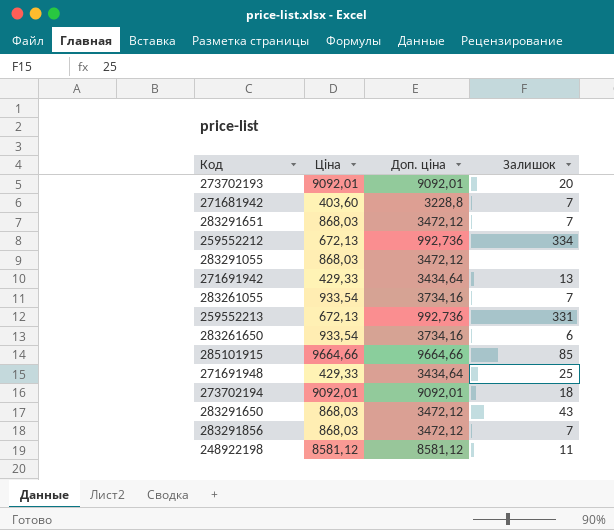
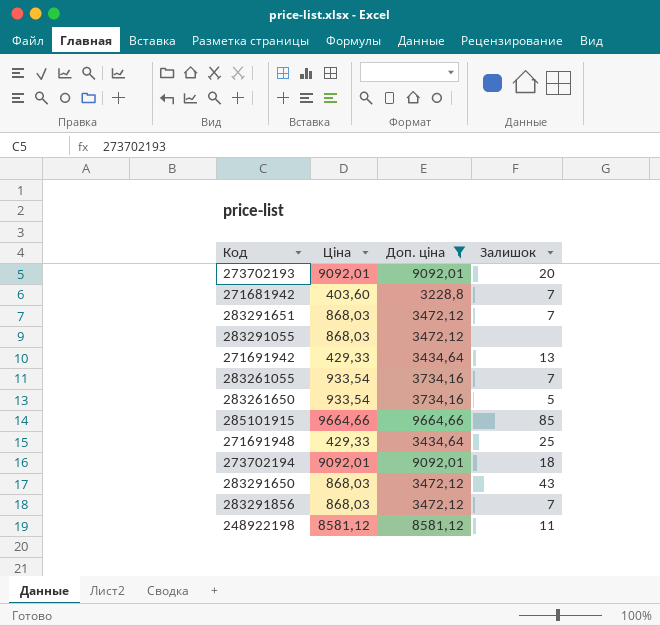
filter: none -> Доп. ціна != 992,736
283261650 | Залишок: 6 -> 5

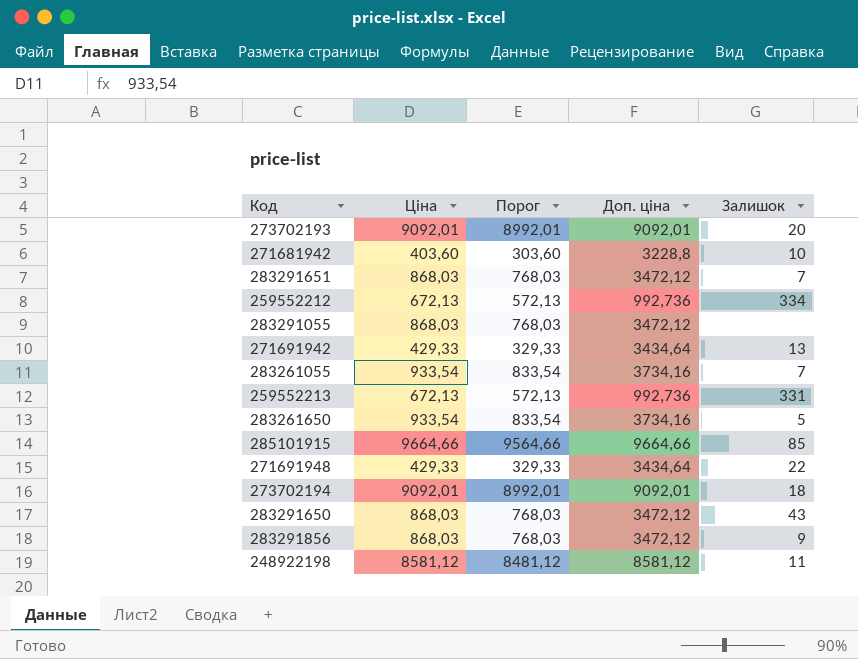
filter: Доп. ціна != 992,736 -> none
column Порог | formula: none -> [Ціна] - 100
271681942 | Залишок: 7 -> 10
271691948 | Залишок: 25 -> 22
283291856 | Залишок: 7 -> 9

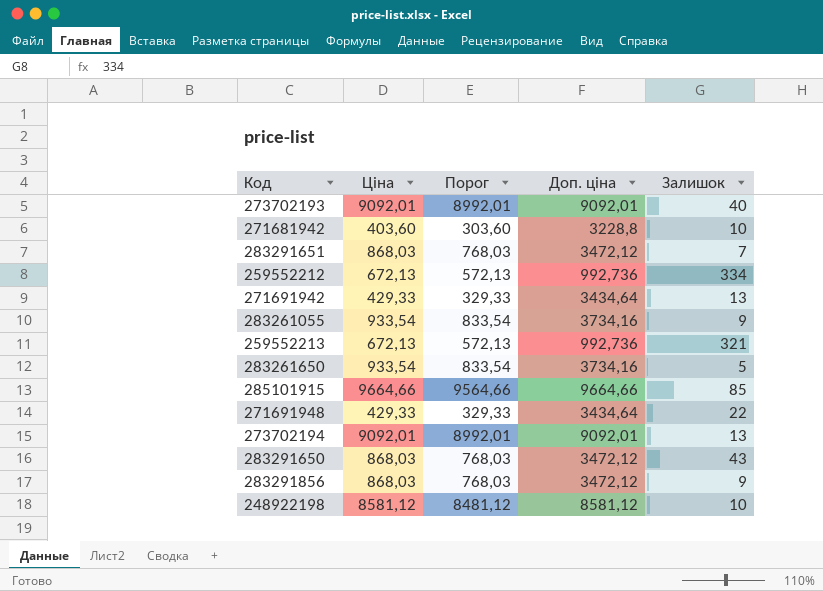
row 283291055: 868,03 | 768,03 | 3472,12 | none -> none
273702193 | Залишок: 20 -> 40
283261055 | Залишок: 7 -> 9
259552213 | Залишок: 331 -> 321
273702194 | Залишок: 18 -> 13
248922198 | Залишок: 11 -> 10

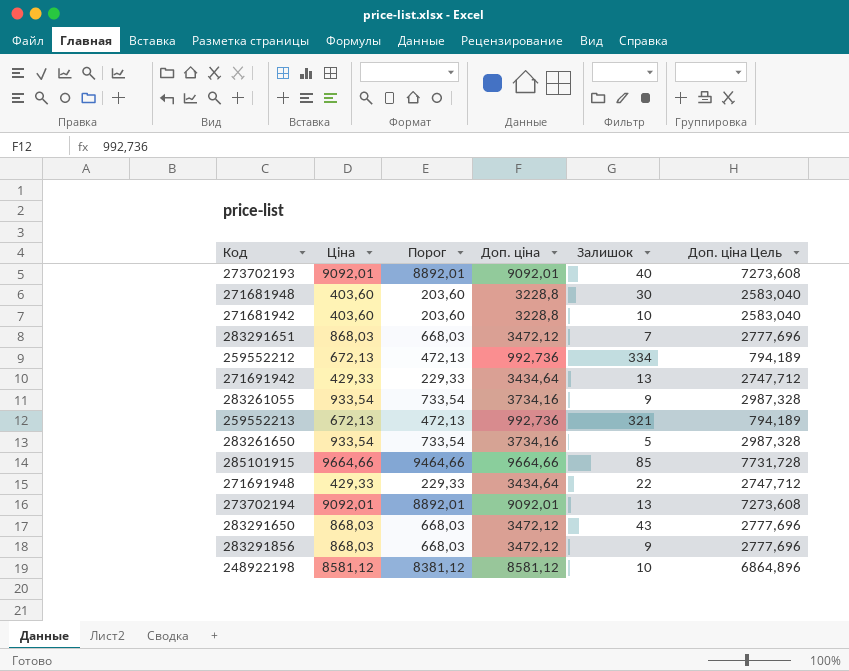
column Порог | formula: [Ціна] - 100 -> [Ціна] - 200
column Доп. ціна Цель | formula: none -> [Доп. ціна] * 0,8
row 271681948: none -> 403,60 | 203,60 | 3228,8 | 30 | 2583,040

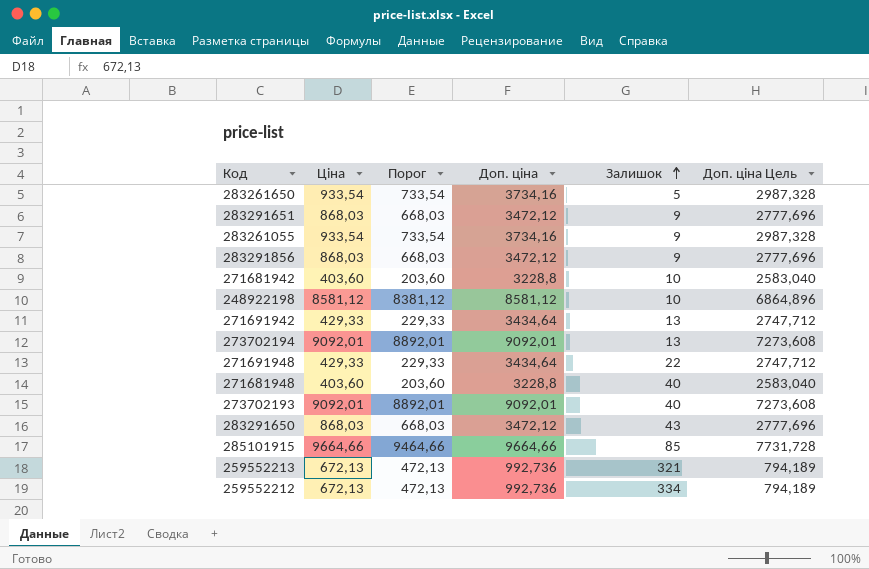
row order: none -> Залишок ascending
283291651 | Залишок: 7 -> 9
271681948 | Залишок: 30 -> 40

